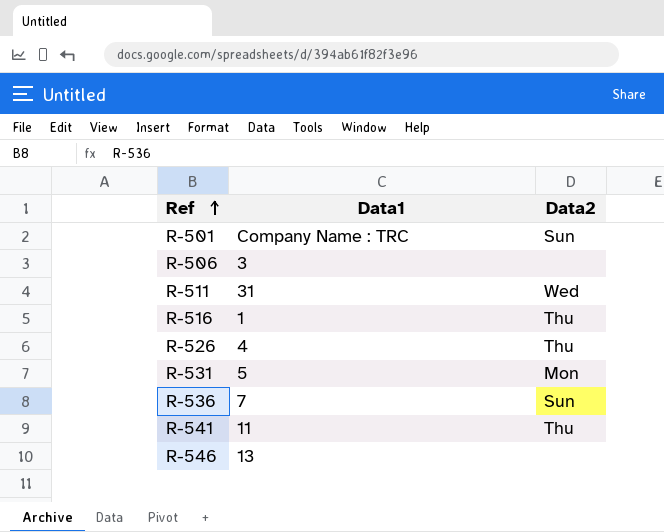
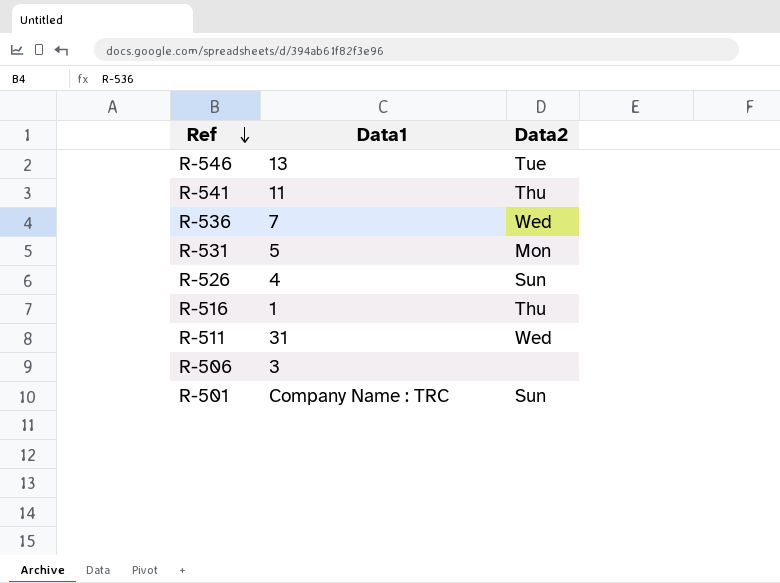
row order: Ref ascending -> Ref descending
R-546 | Data2: none -> Tue
R-536 | Data2: Sun -> Wed
R-526 | Data2: Thu -> Sun

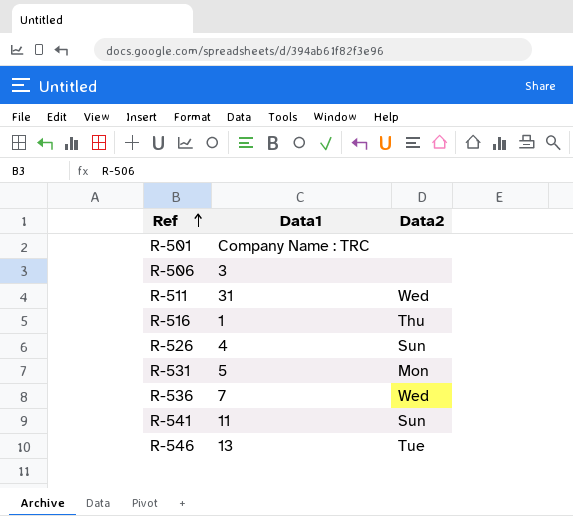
row order: Ref descending -> Ref ascending
R-501 | Data2: Sun -> none
R-541 | Data2: Thu -> Sun

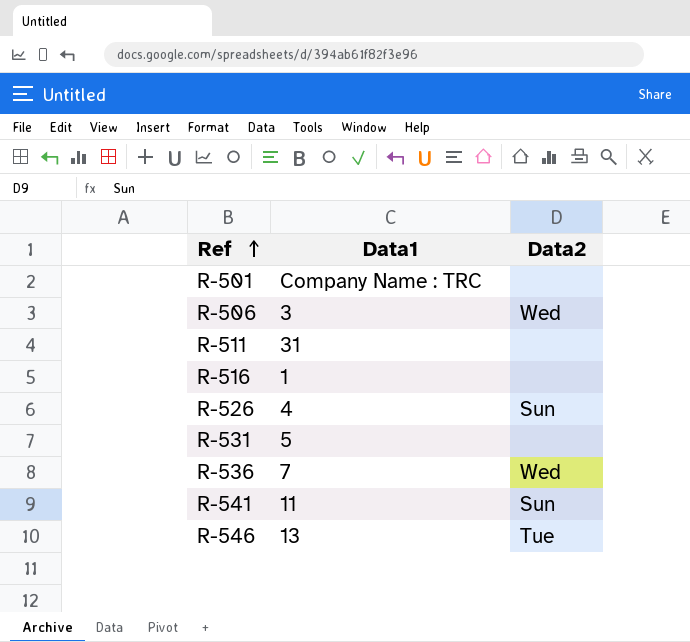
R-506 | Data2: none -> Wed
R-511 | Data2: Wed -> none
R-516 | Data2: Thu -> none
R-531 | Data2: Mon -> none

